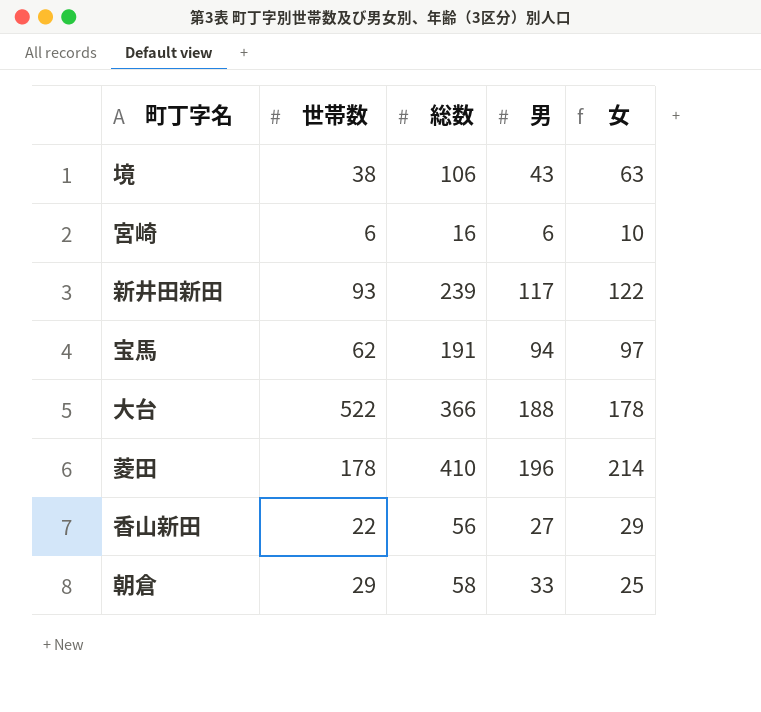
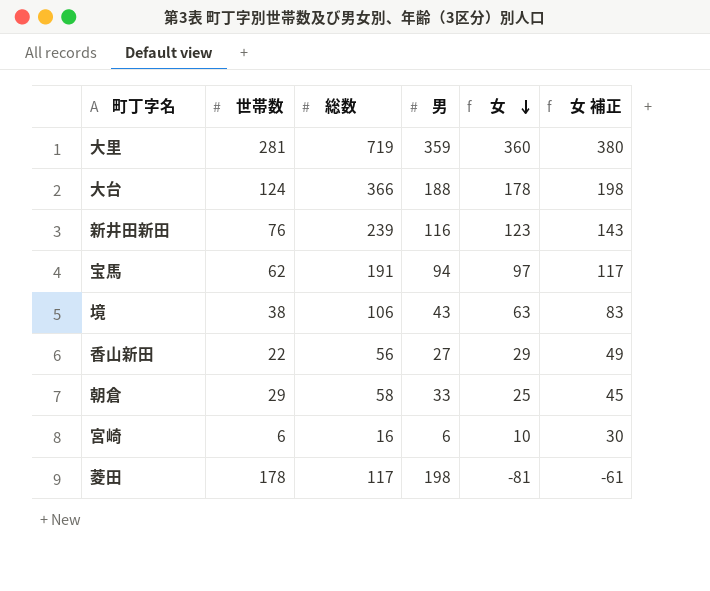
row order: none -> 女 descending
column 女 補正 | formula: none -> [女] + 20
row 大里: none -> 281 | 719 | 359 | 360 | 380
大台 | 世帯数: 522 -> 124
新井田新田 | 世帯数: 93 -> 76
新井田新田 | 男: 117 -> 116
新井田新田 | 女: 122 -> 123
菱田 | 総数: 410 -> 117
菱田 | 男: 196 -> 198
菱田 | 女: 214 -> -81

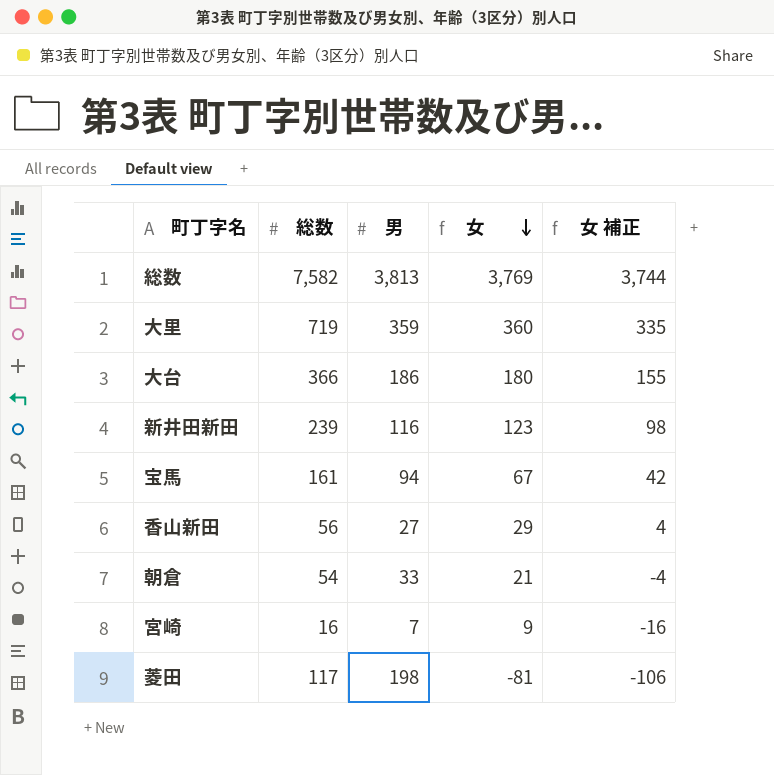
column 世帯数 | position: 2 -> none
column 女 補正 | formula: [女] + 20 -> [女] - 25
row 境: 38 | 106 | 43 | 63 | 83 -> none
row 総数: none -> 7,582 | 3,813 | 3,769 | 3,744
大台 | 男: 188 -> 186
大台 | 女: 178 -> 180
宝馬 | 総数: 191 -> 161
宝馬 | 女: 97 -> 67
朝倉 | 総数: 58 -> 54
朝倉 | 女: 25 -> 21
宮崎 | 男: 6 -> 7
宮崎 | 女: 10 -> 9

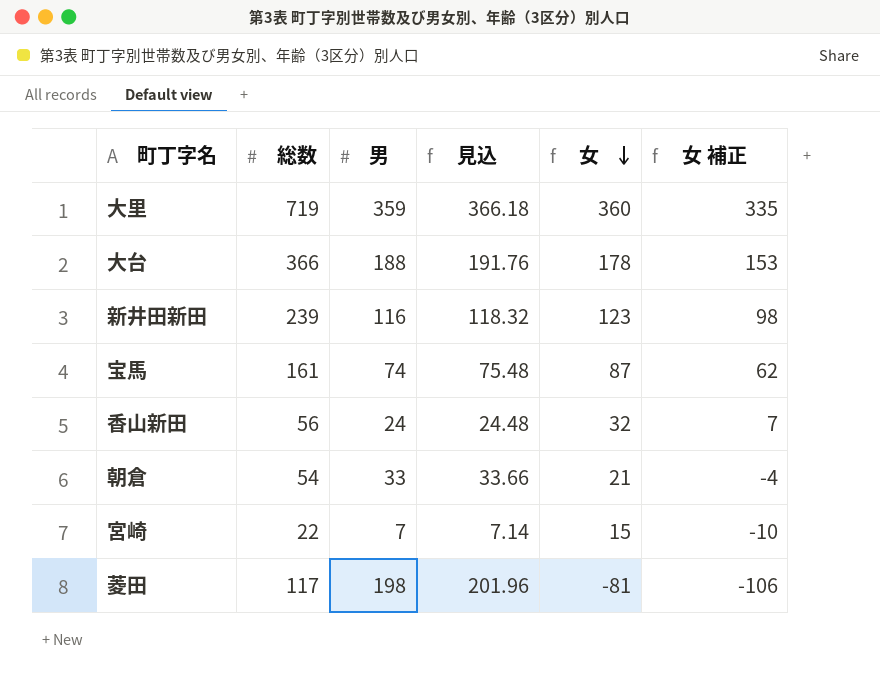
column 見込 | formula: none -> [男] * 1.02
row 総数: 7,582 | 3,813 | 3,769 | 3,744 -> none
大台 | 男: 186 -> 188
大台 | 女: 180 -> 178
大台 | 女 補正: 155 -> 153
宝馬 | 男: 94 -> 74
宝馬 | 女: 67 -> 87
宝馬 | 女 補正: 42 -> 62
香山新田 | 男: 27 -> 24
香山新田 | 女: 29 -> 32
香山新田 | 女 補正: 4 -> 7
宮崎 | 総数: 16 -> 22
宮崎 | 女: 9 -> 15
宮崎 | 女 補正: -16 -> -10

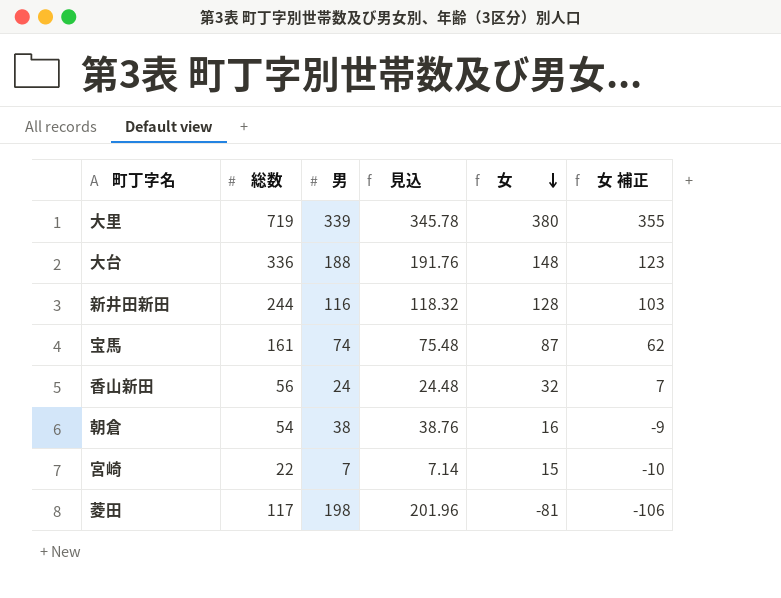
大里 | 男: 359 -> 339
大里 | 見込: 366.18 -> 345.78
大里 | 女: 360 -> 380
大里 | 女 補正: 335 -> 355
大台 | 総数: 366 -> 336
大台 | 女: 178 -> 148
大台 | 女 補正: 153 -> 123
新井田新田 | 総数: 239 -> 244
新井田新田 | 女: 123 -> 128
新井田新田 | 女 補正: 98 -> 103
朝倉 | 男: 33 -> 38
朝倉 | 見込: 33.66 -> 38.76
朝倉 | 女: 21 -> 16
朝倉 | 女 補正: -4 -> -9

